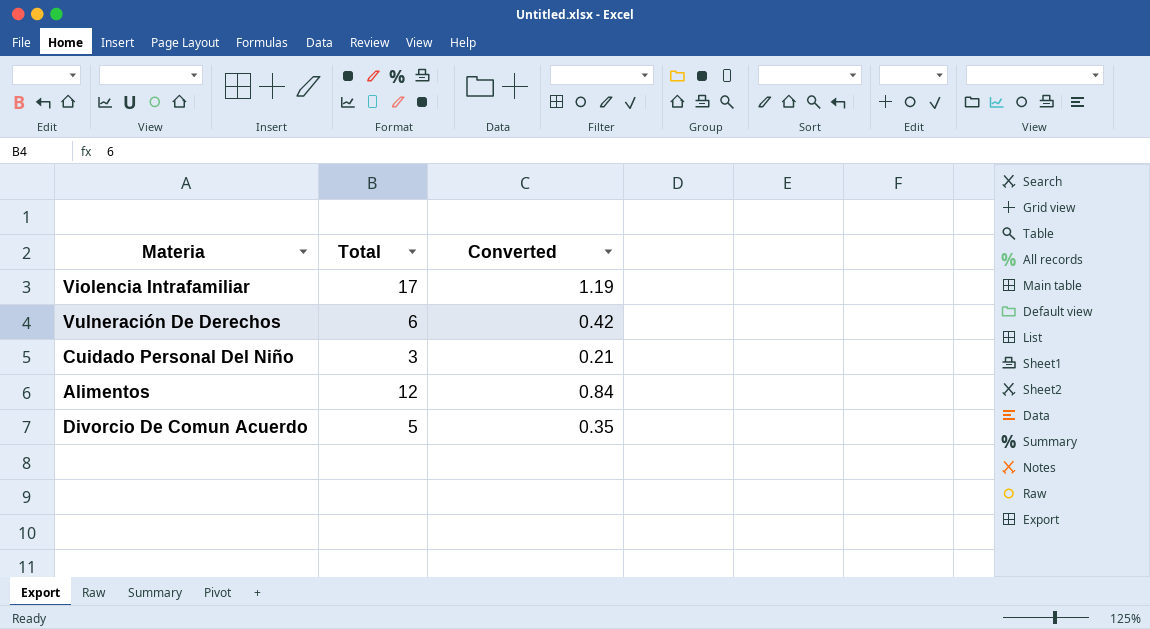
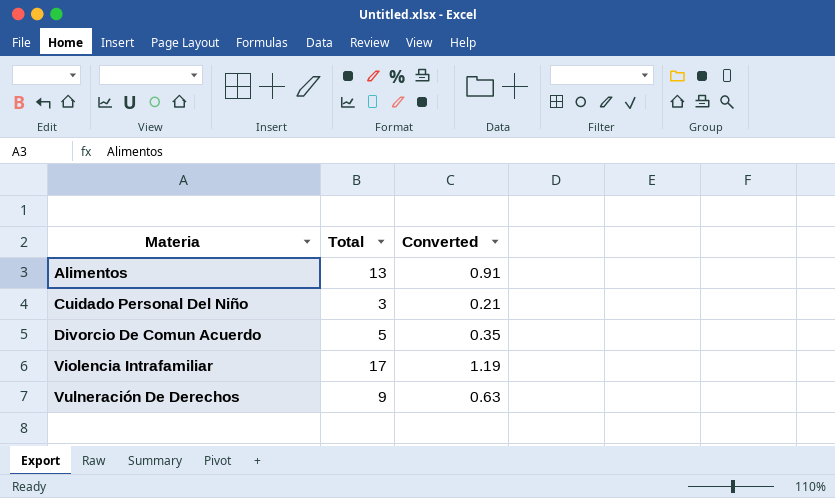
row order: none -> Materia ascending
Alimentos | Total: 12 -> 13
Alimentos | Converted: 0.84 -> 0.91
Vulneración De Derechos | Total: 6 -> 9
Vulneración De Derechos | Converted: 0.42 -> 0.63

